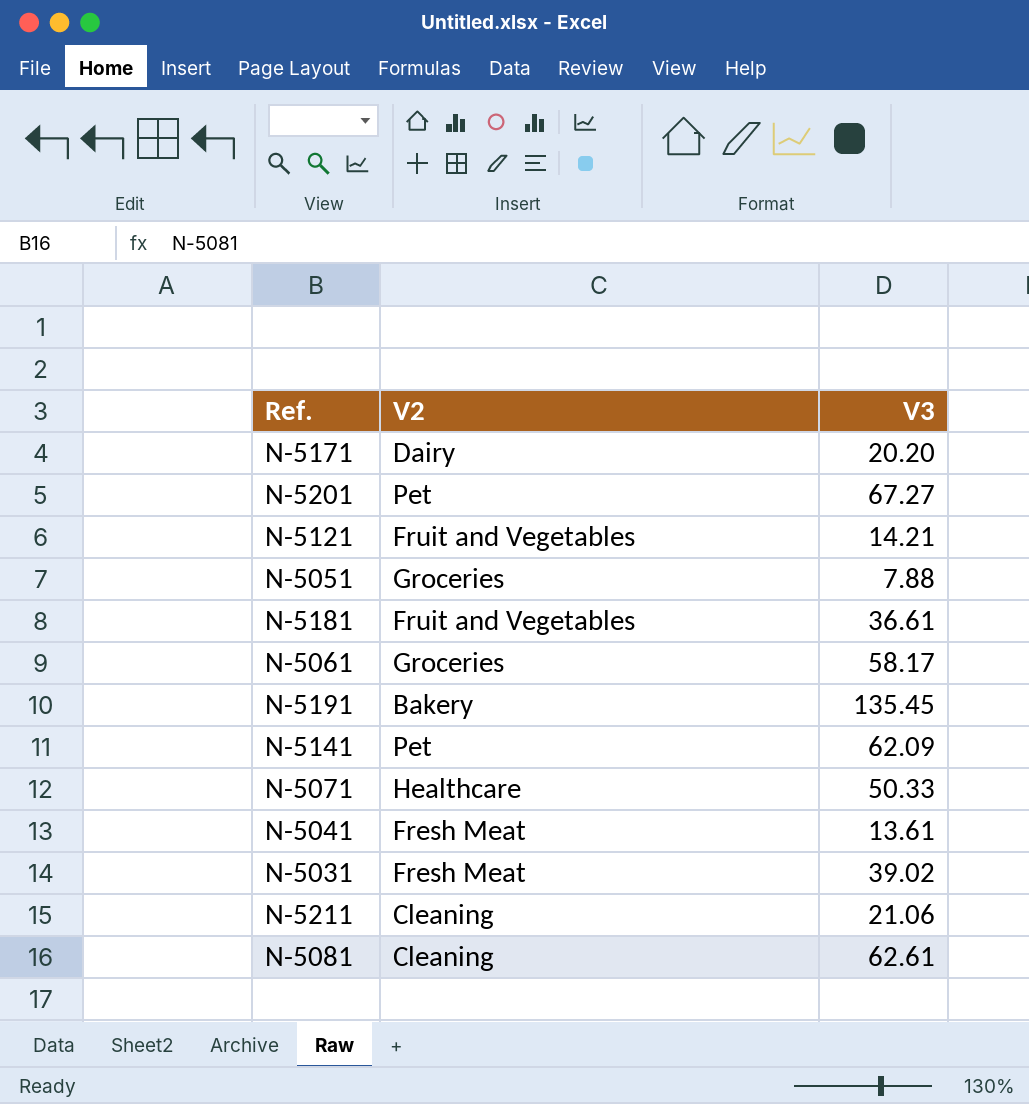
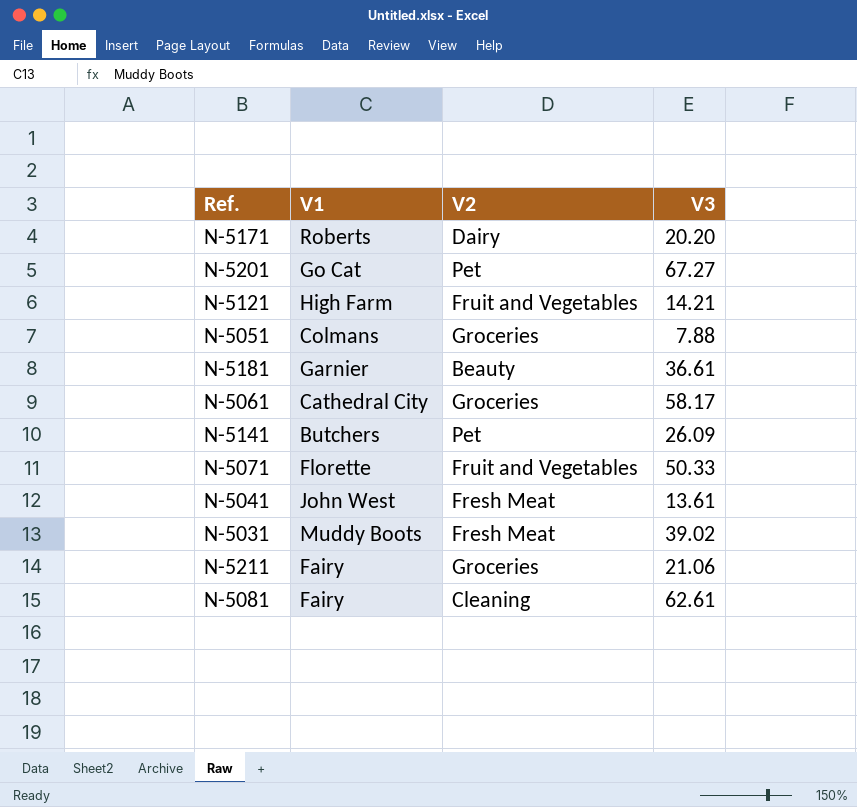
column V1 | position: none -> 2
row N-5191: Bakery | 135.45 -> none
N-5181 | V2: Fruit and Vegetables -> Beauty
N-5141 | V3: 62.09 -> 26.09
N-5071 | V2: Healthcare -> Fruit and Vegetables
N-5211 | V2: Cleaning -> Groceries

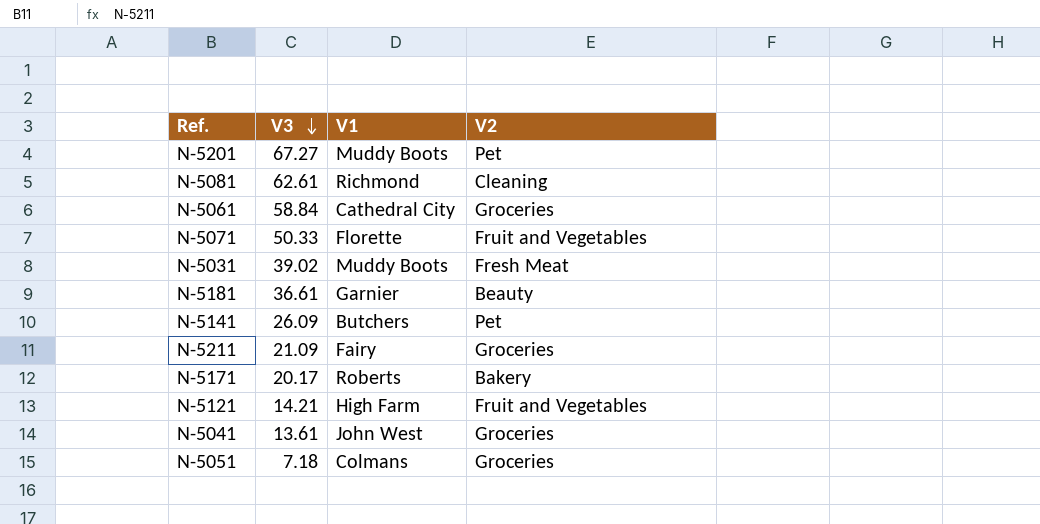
row order: none -> V3 descending
column V3 | position: 4 -> 2
N-5201 | V1: Go Cat -> Muddy Boots
N-5081 | V1: Fairy -> Richmond
N-5061 | V3: 58.17 -> 58.84
N-5211 | V3: 21.06 -> 21.09
N-5171 | V3: 20.20 -> 20.17
N-5171 | V2: Dairy -> Bakery
N-5041 | V2: Fresh Meat -> Groceries
N-5051 | V3: 7.88 -> 7.18

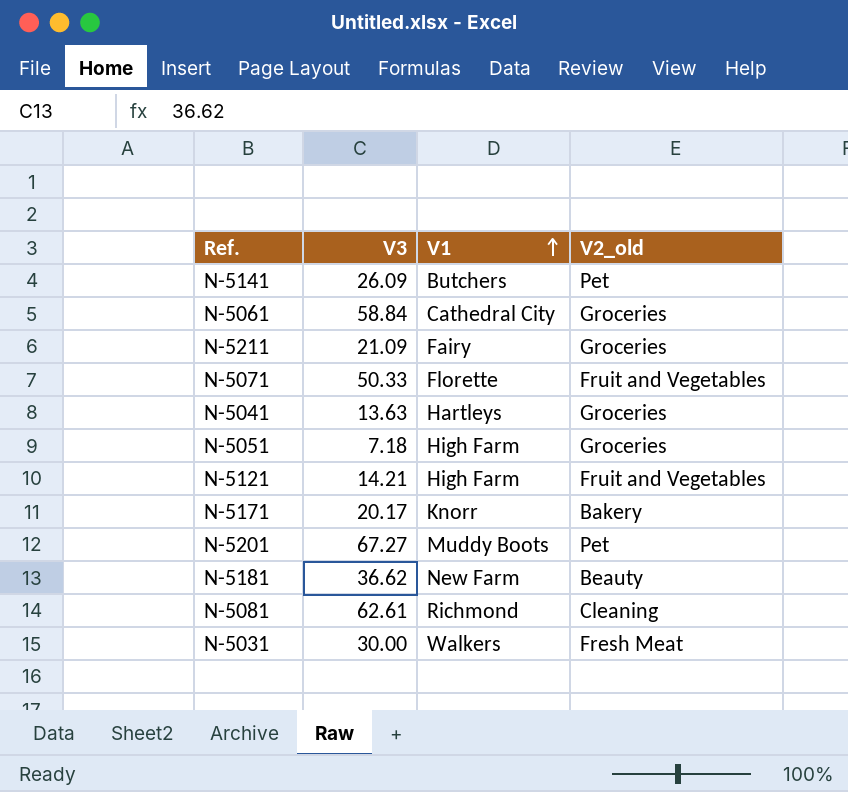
row order: V3 descending -> V1 ascending
column name: V2 -> V2_old
N-5041 | V3: 13.61 -> 13.63
N-5041 | V1: John West -> Hartleys
N-5051 | V1: Colmans -> High Farm
N-5171 | V1: Roberts -> Knorr
N-5181 | V3: 36.61 -> 36.62
N-5181 | V1: Garnier -> New Farm
N-5031 | V3: 39.02 -> 30.00
N-5031 | V1: Muddy Boots -> Walkers

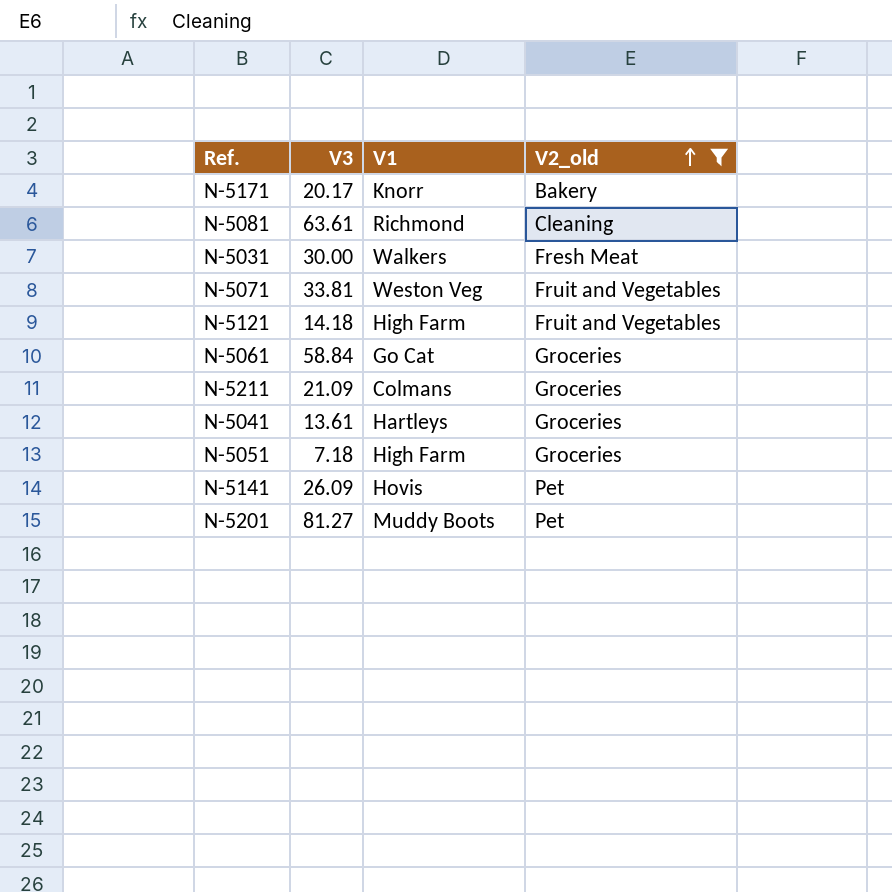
filter: none -> V2_old != Beauty
row order: V1 ascending -> V2_old ascending
N-5081 | V3: 62.61 -> 63.61
N-5071 | V3: 50.33 -> 33.81
N-5071 | V1: Florette -> Weston Veg
N-5121 | V3: 14.21 -> 14.18
N-5061 | V1: Cathedral City -> Go Cat
N-5211 | V1: Fairy -> Colmans
N-5041 | V3: 13.63 -> 13.61
N-5141 | V1: Butchers -> Hovis
N-5201 | V3: 67.27 -> 81.27

